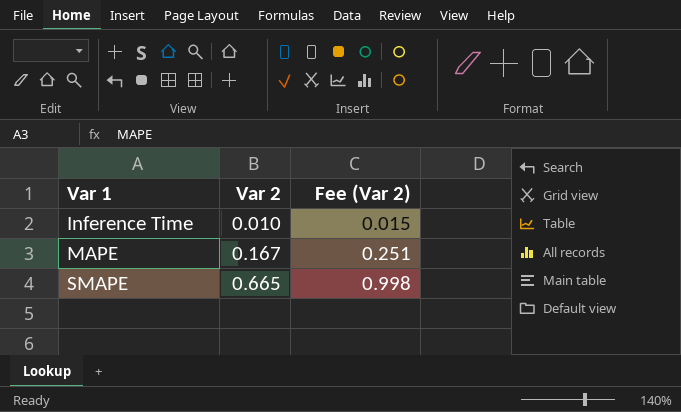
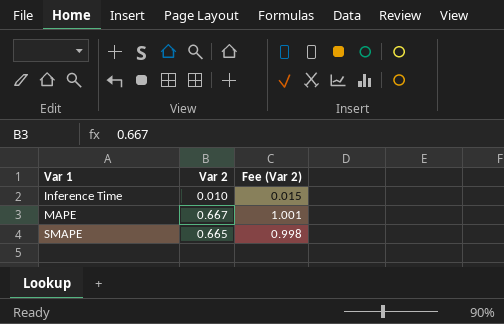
MAPE | Var 2: 0.167 -> 0.667
MAPE | Fee (Var 2): 0.251 -> 1.001

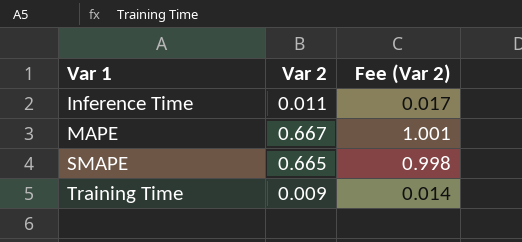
Inference Time | Var 2: 0.010 -> 0.011
Inference Time | Fee (Var 2): 0.015 -> 0.017
row Training Time: none -> 0.009 | 0.014

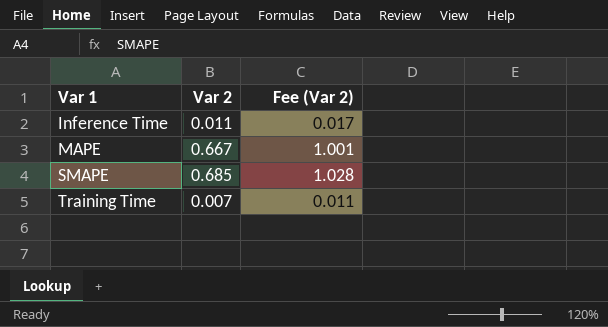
SMAPE | Var 2: 0.665 -> 0.685
SMAPE | Fee (Var 2): 0.998 -> 1.028
Training Time | Var 2: 0.009 -> 0.007
Training Time | Fee (Var 2): 0.014 -> 0.011

